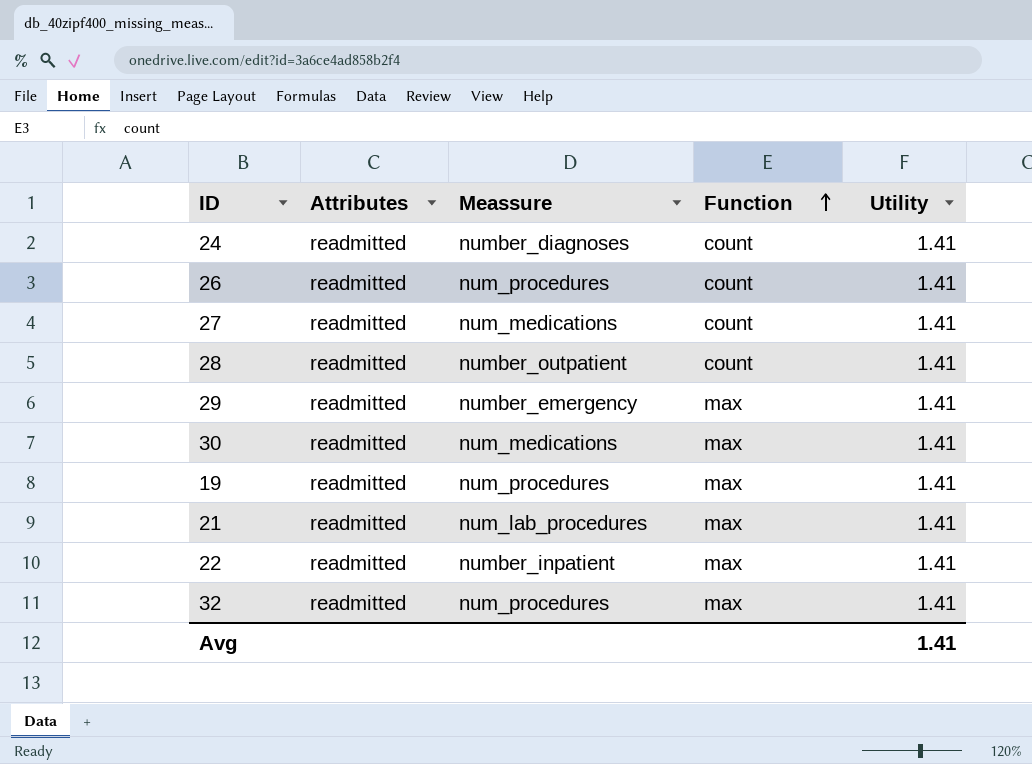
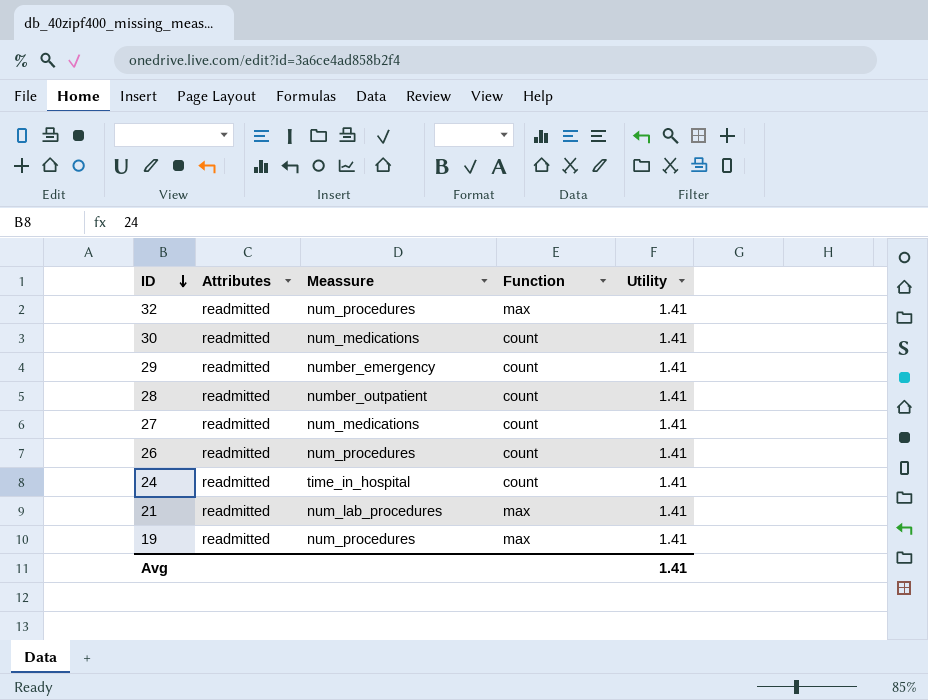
row order: Function ascending -> ID descending
row 22: readmitted | number_inpatient | max | 1.41 -> none
30 | Function: max -> count
29 | Function: max -> count
24 | Meassure: number_diagnoses -> time_in_hospital

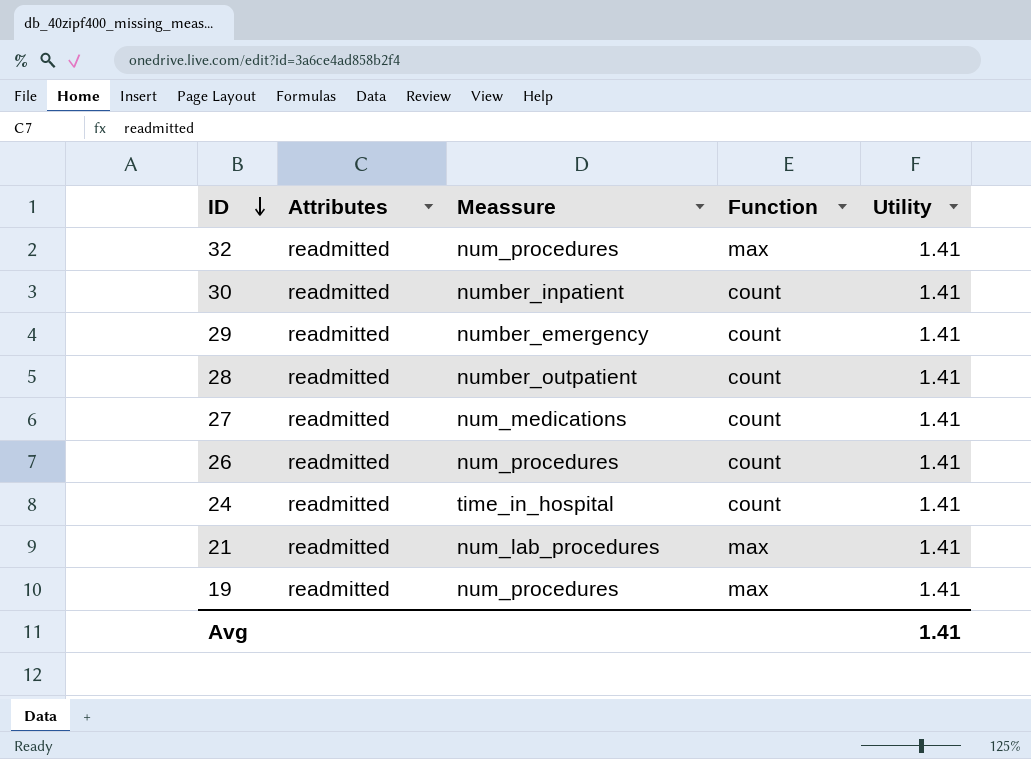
30 | Meassure: num_medications -> number_inpatient

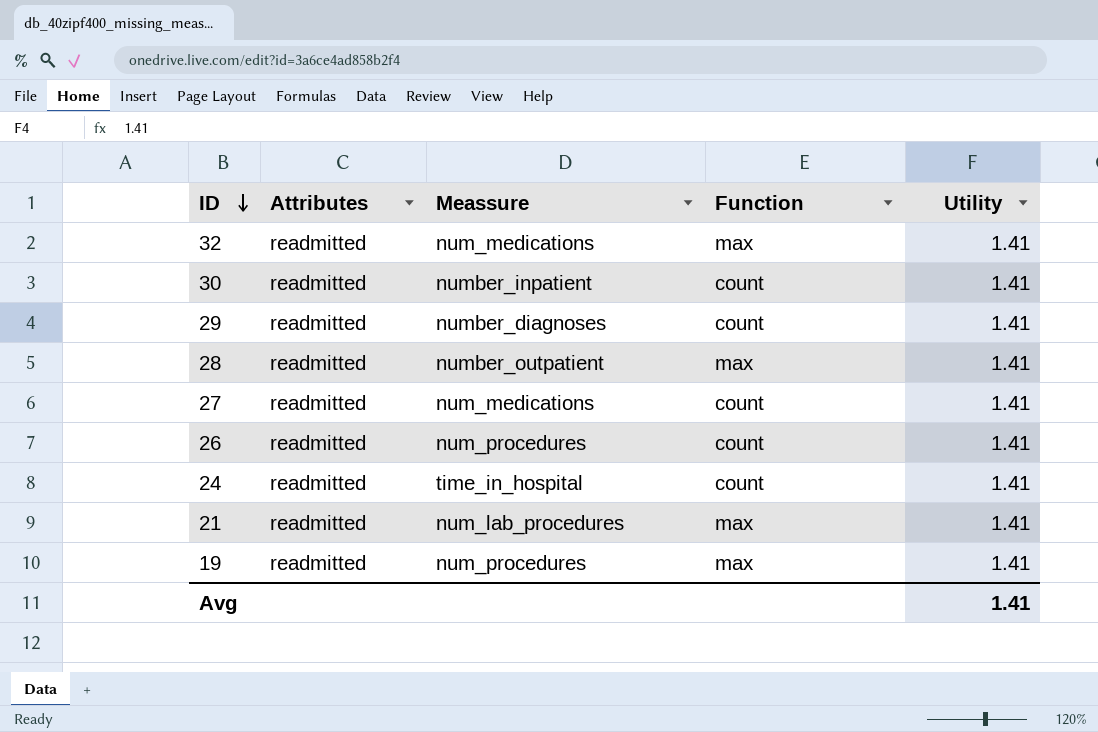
32 | Meassure: num_procedures -> num_medications
29 | Meassure: number_emergency -> number_diagnoses
28 | Function: count -> max

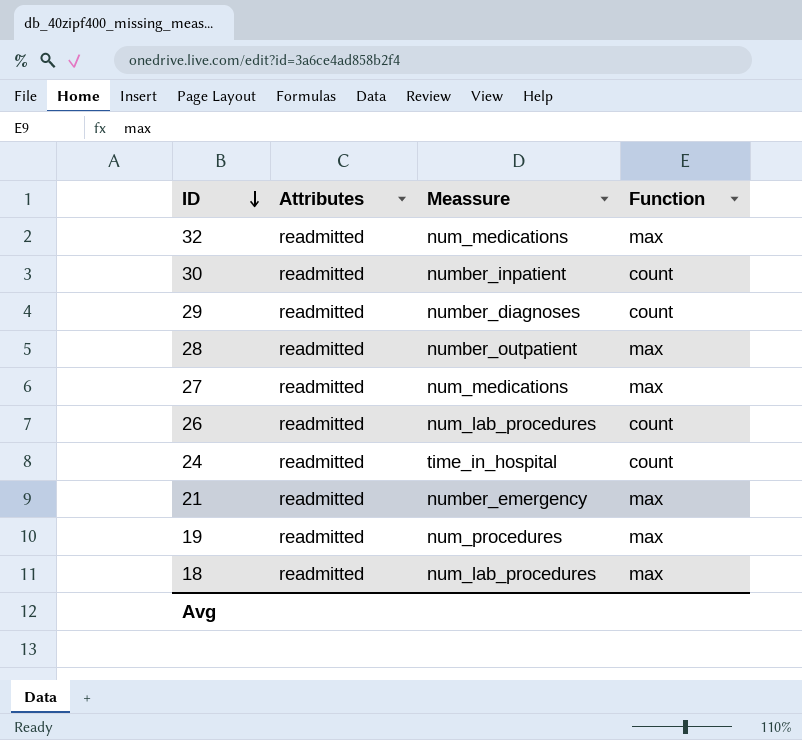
column Utility | position: 5 -> none
27 | Function: count -> max
26 | Meassure: num_procedures -> num_lab_procedures
21 | Meassure: num_lab_procedures -> number_emergency
row 18: none -> readmitted | num_lab_procedures | max

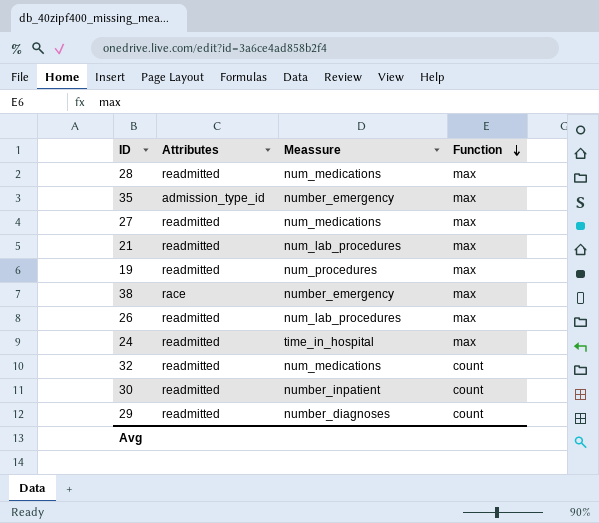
row order: ID descending -> Function descending
row 18: readmitted | num_lab_procedures | max -> none
28 | Meassure: number_outpatient -> num_medications
row 35: none -> admission_type_id | number_emergency | max
21 | Meassure: number_emergency -> num_lab_procedures
row 38: none -> race | number_emergency | max
26 | Function: count -> max
24 | Function: count -> max
32 | Function: max -> count

